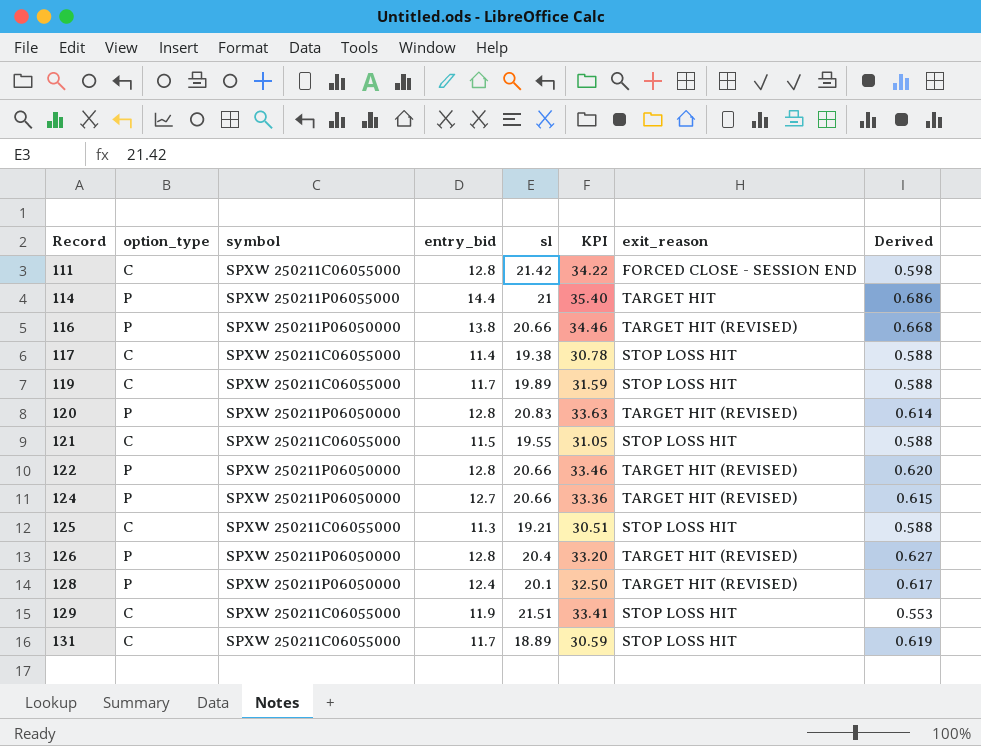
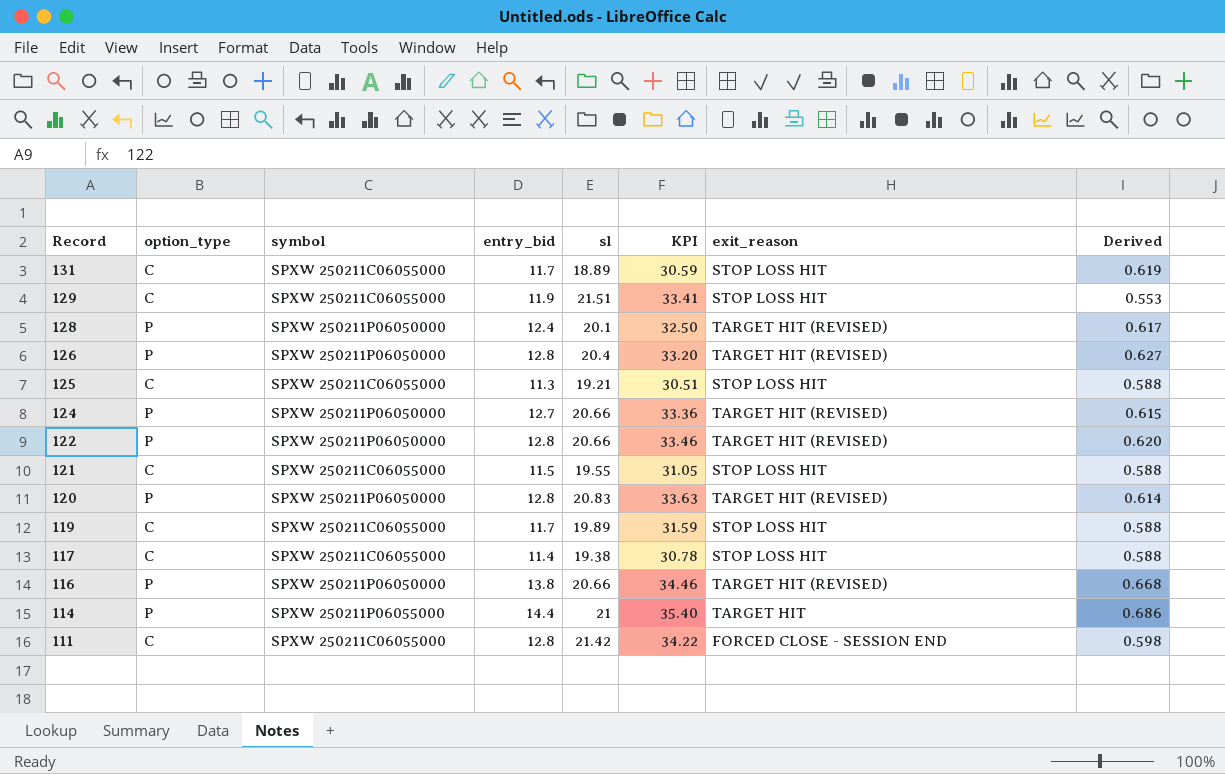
row order: Record ascending -> Record descending

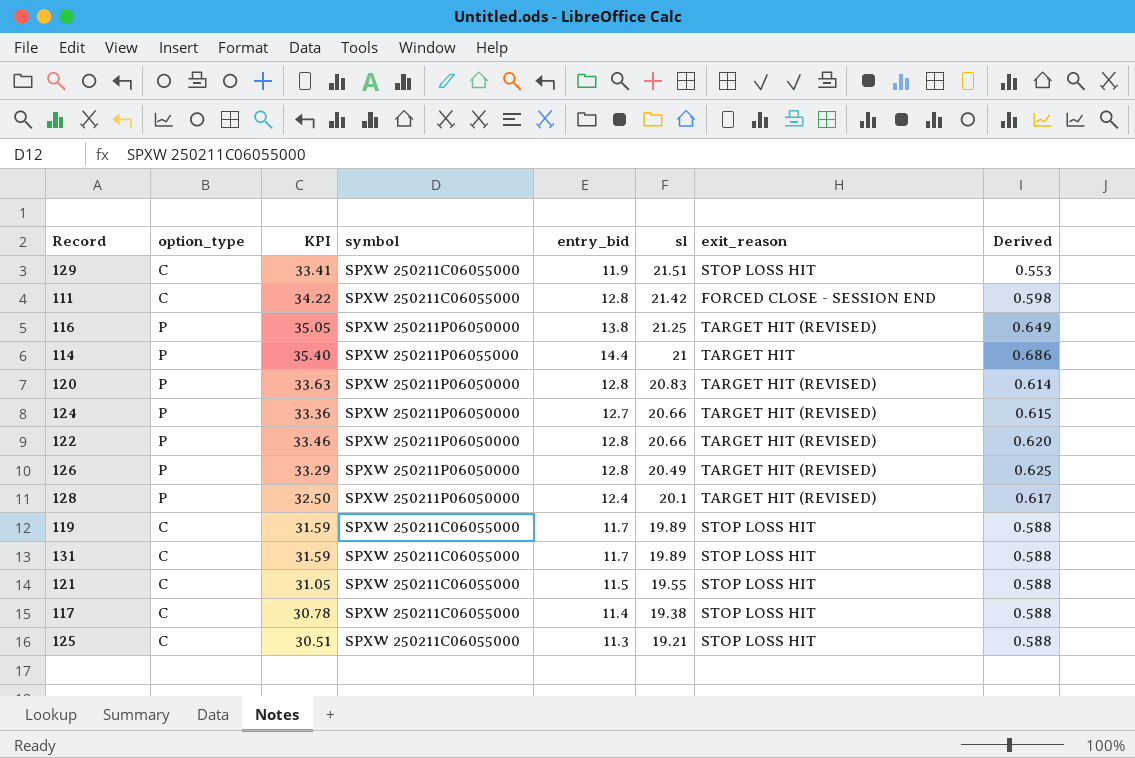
row order: Record descending -> sl descending
column KPI | position: 6 -> 3
116 | KPI: 34.46 -> 35.05
116 | sl: 20.66 -> 21.25
116 | Derived: 0.668 -> 0.649
126 | KPI: 33.20 -> 33.29
126 | sl: 20.4 -> 20.49
126 | Derived: 0.627 -> 0.625
131 | KPI: 30.59 -> 31.59
131 | sl: 18.89 -> 19.89
131 | Derived: 0.619 -> 0.588

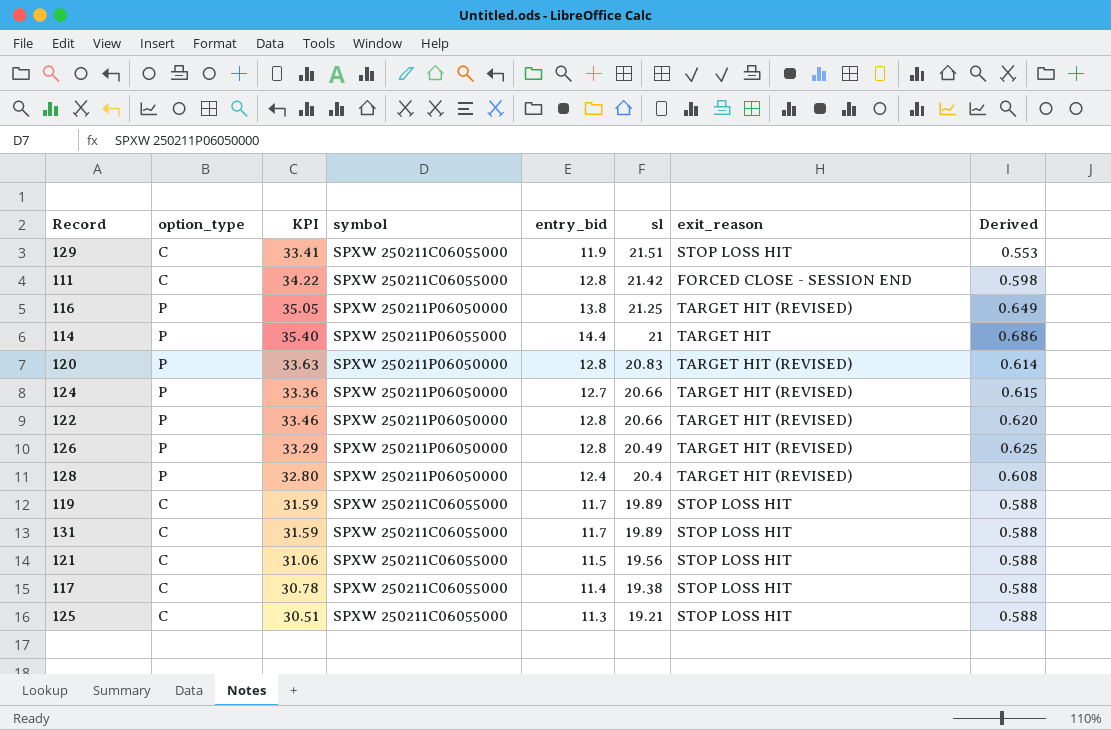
128 | KPI: 32.50 -> 32.80
128 | sl: 20.1 -> 20.4
128 | Derived: 0.617 -> 0.608
121 | KPI: 31.05 -> 31.06
121 | sl: 19.55 -> 19.56

